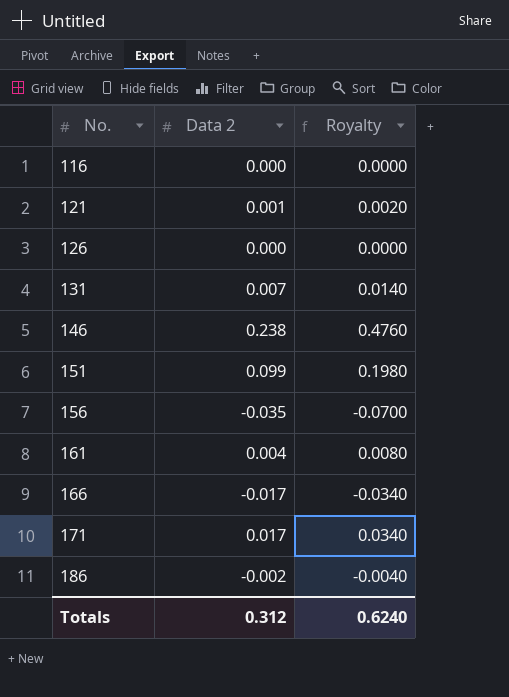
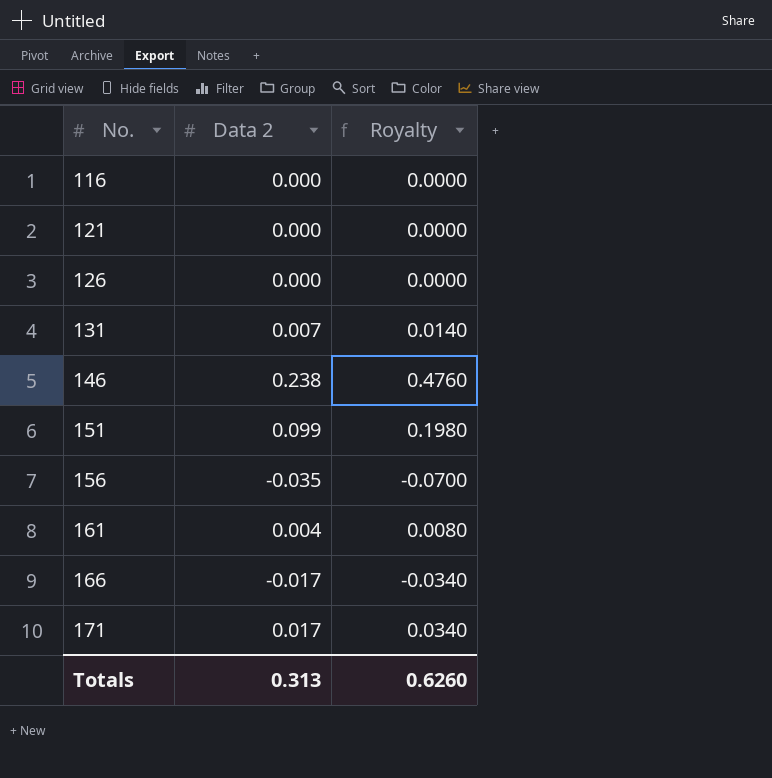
row 186: -0.002 | -0.0040 -> none
121 | Data 2: 0.001 -> 0.000
121 | Royalty: 0.0020 -> 0.0000
Totals | Data 2: 0.312 -> 0.313
Totals | Royalty: 0.6240 -> 0.6260

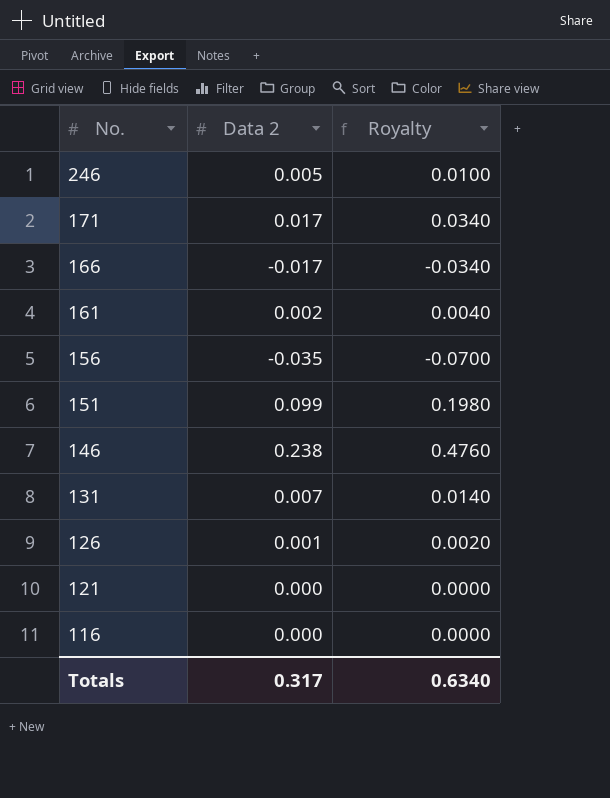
row order: No. ascending -> No. descending
row 246: none -> 0.005 | 0.0100
161 | Data 2: 0.004 -> 0.002
161 | Royalty: 0.0080 -> 0.0040
126 | Data 2: 0.000 -> 0.001
126 | Royalty: 0.0000 -> 0.0020
Totals | Data 2: 0.313 -> 0.317
Totals | Royalty: 0.6260 -> 0.6340

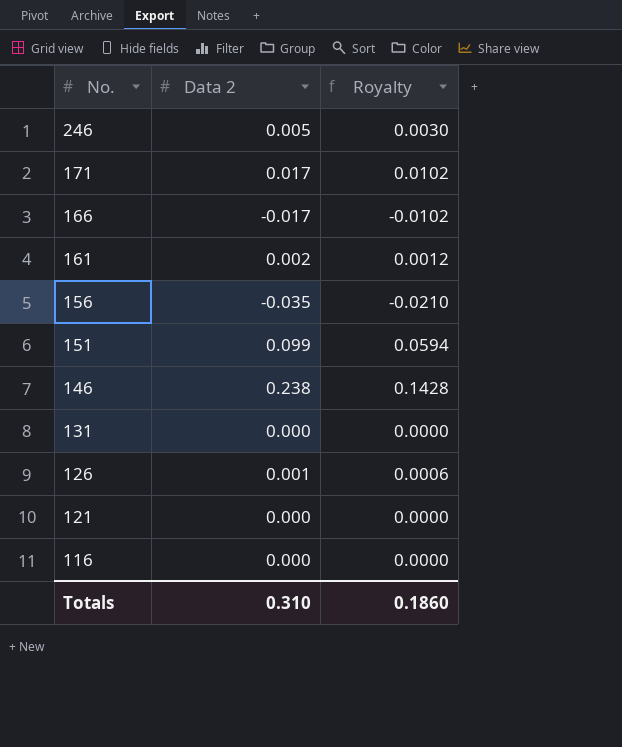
column Royalty | formula: [Data 2] * 2 -> [Data 2] * 0.6
131 | Data 2: 0.007 -> 0.000
Totals | Data 2: 0.317 -> 0.310
Totals | Royalty: 0.6340 -> 0.1860

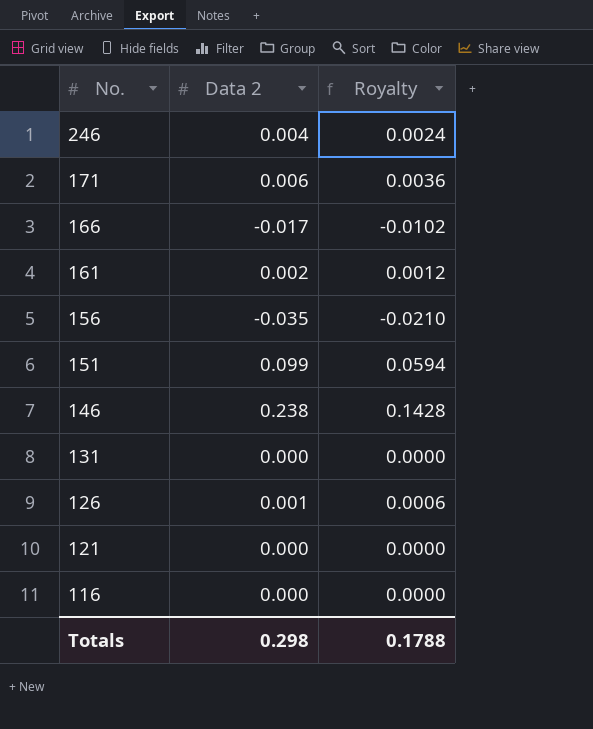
246 | Data 2: 0.005 -> 0.004
246 | Royalty: 0.0030 -> 0.0024
171 | Data 2: 0.017 -> 0.006
171 | Royalty: 0.0102 -> 0.0036
Totals | Data 2: 0.310 -> 0.298
Totals | Royalty: 0.1860 -> 0.1788

